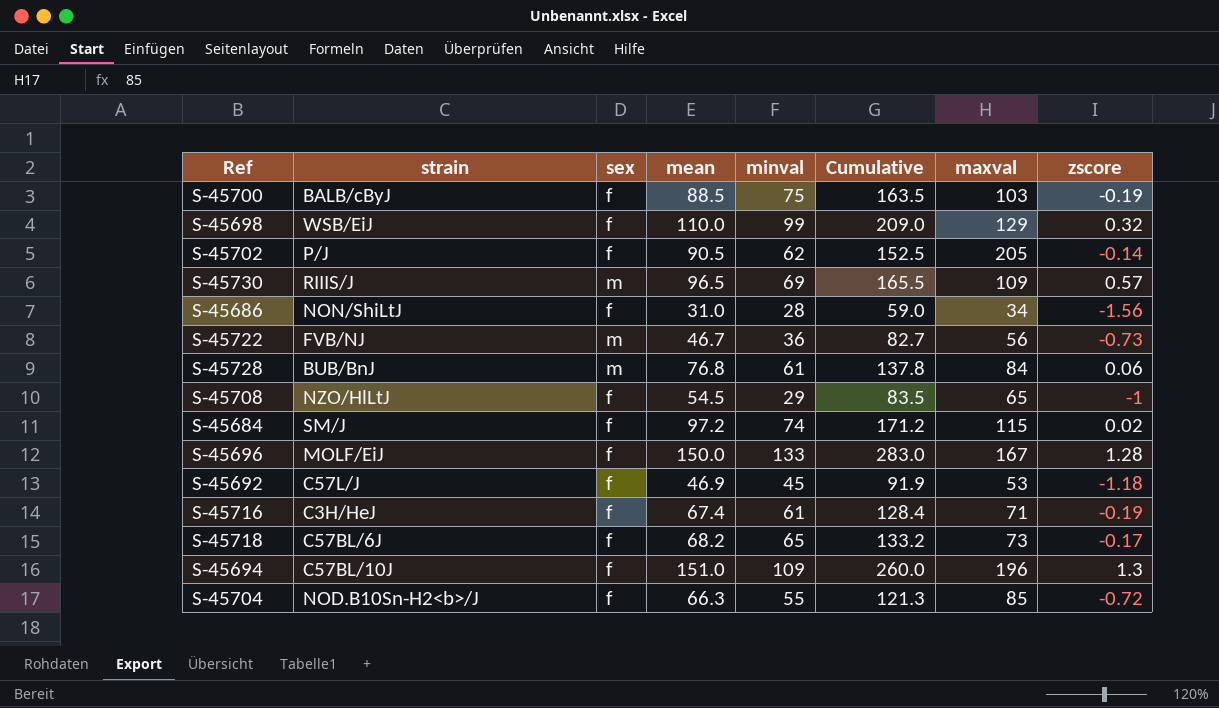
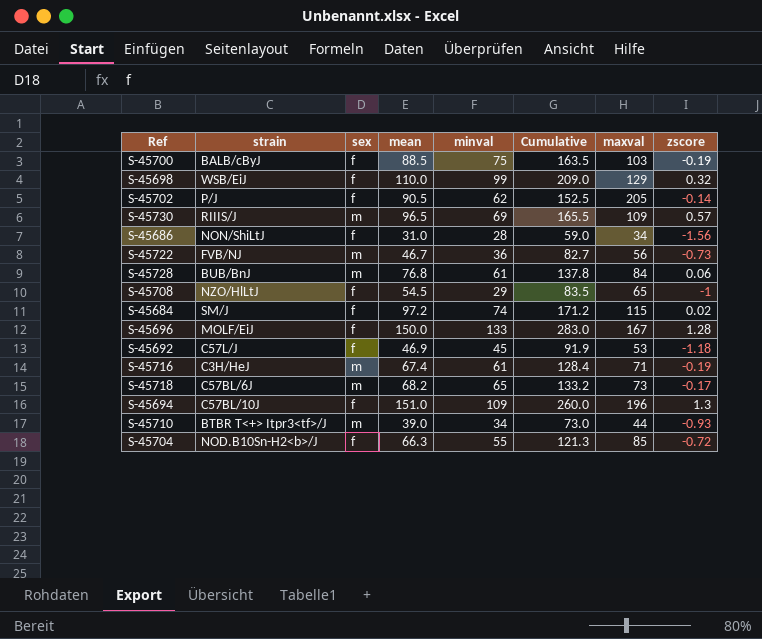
S-45716 | sex: f -> m
S-45718 | sex: f -> m
row S-45710: none -> BTBR T<+> Itpr3<tf>/J | m | 39.0 | 34 | 73.0 | 44 | -0.93

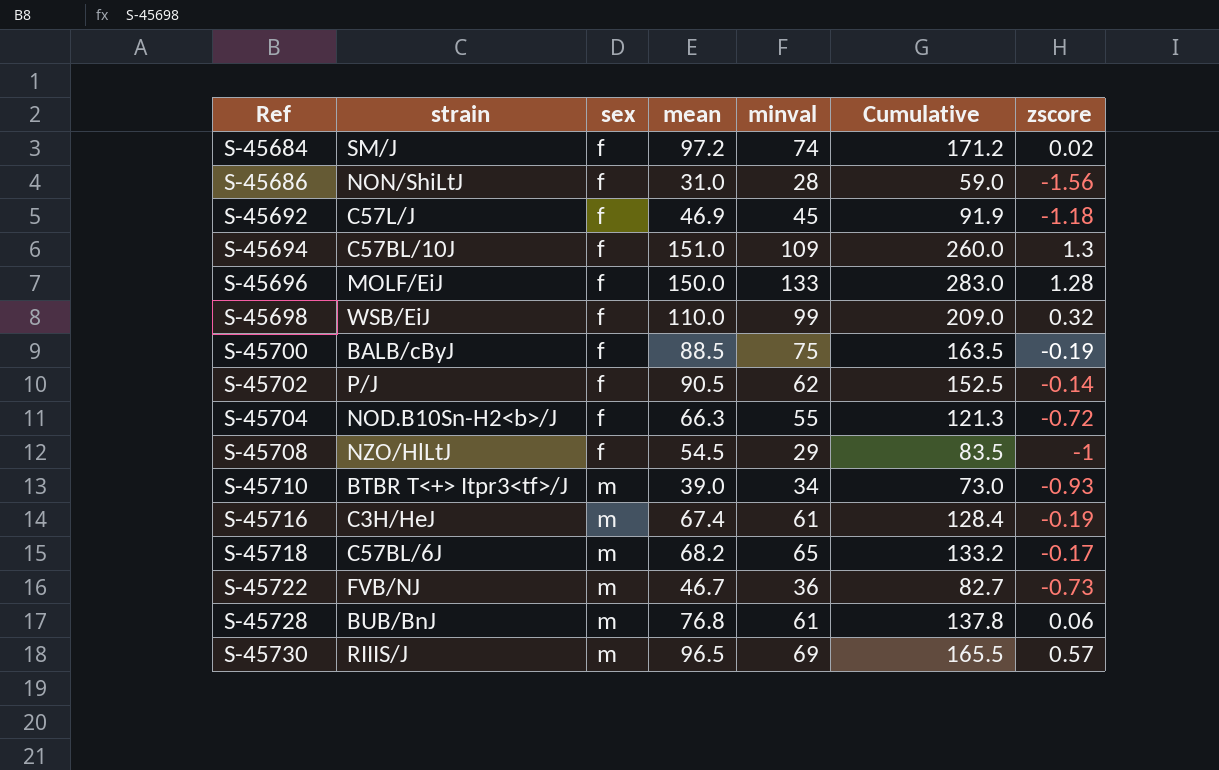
row order: none -> Ref ascending
column maxval | position: 7 -> none

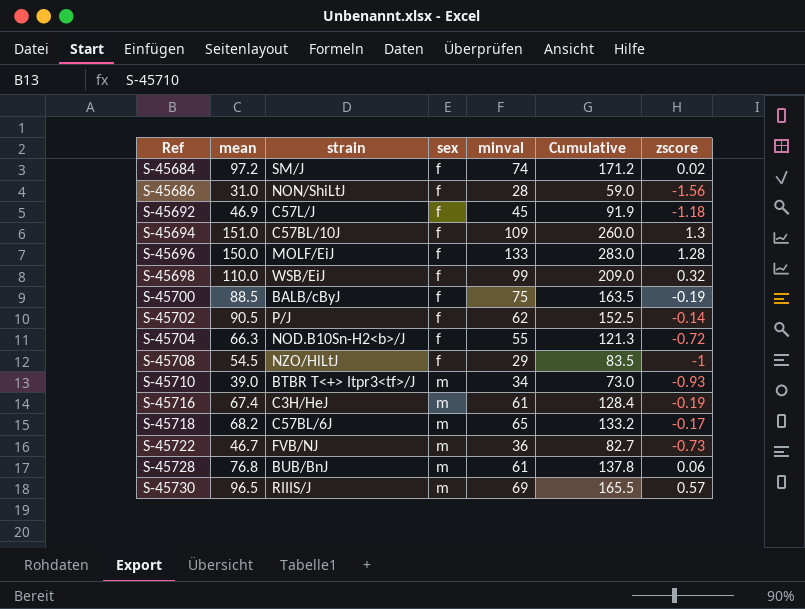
column mean | position: 4 -> 2

